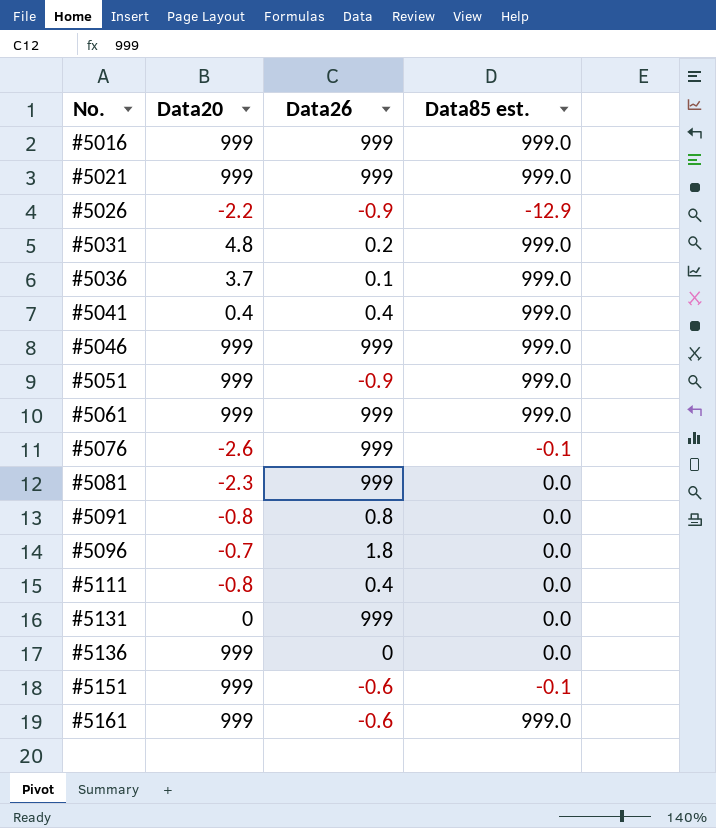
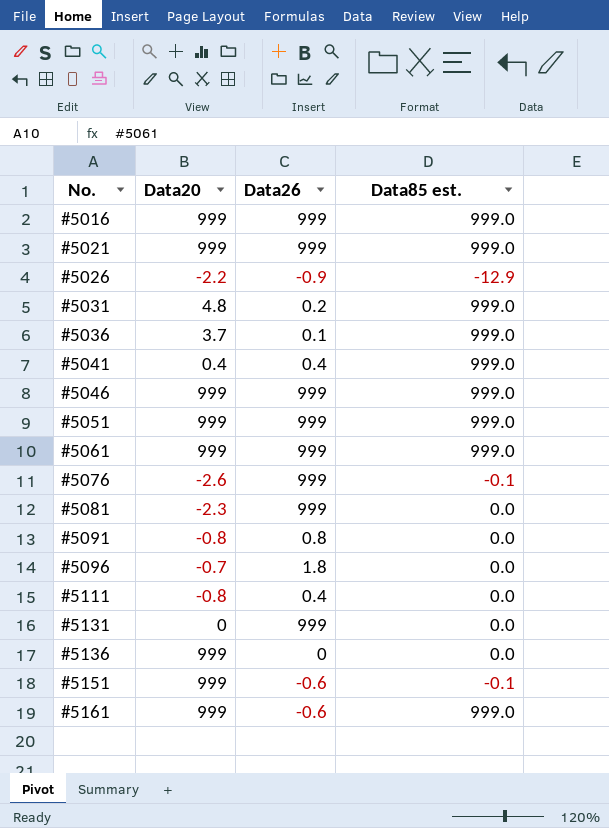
#5051 | Data26: -0.9 -> 999

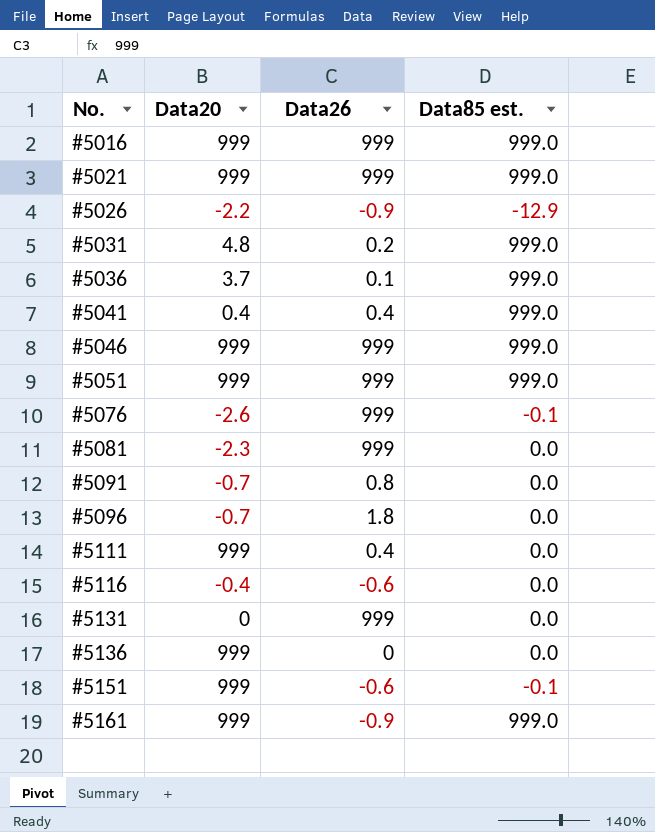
row #5061: 999 | 999 | 999.0 -> none
#5091 | Data20: -0.8 -> -0.7
#5111 | Data20: -0.8 -> 999
row #5116: none -> -0.4 | -0.6 | 0.0
#5161 | Data26: -0.6 -> -0.9

